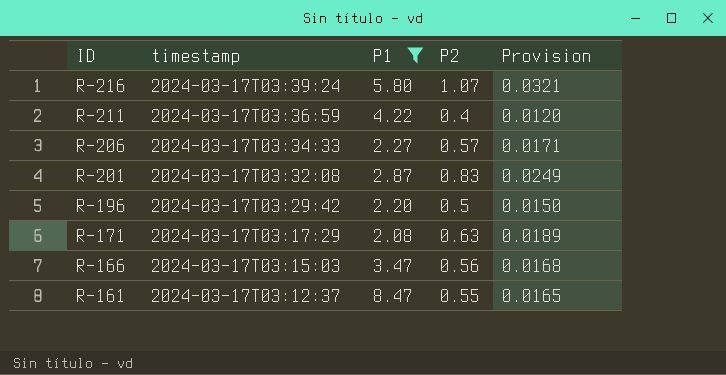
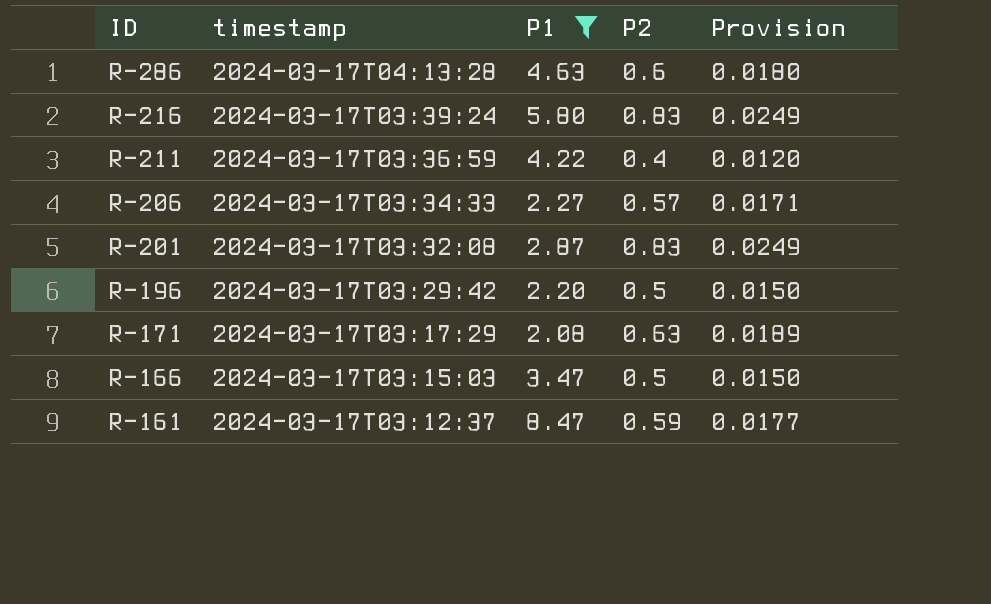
row R-286: none -> 2024-03-17T04:13:28 | 4.63 | 0.6 | 0.0180
R-216 | P2: 1.07 -> 0.83
R-216 | Provision: 0.0321 -> 0.0249
R-166 | P2: 0.56 -> 0.5
R-166 | Provision: 0.0168 -> 0.0150
R-161 | P2: 0.55 -> 0.59
R-161 | Provision: 0.0165 -> 0.0177

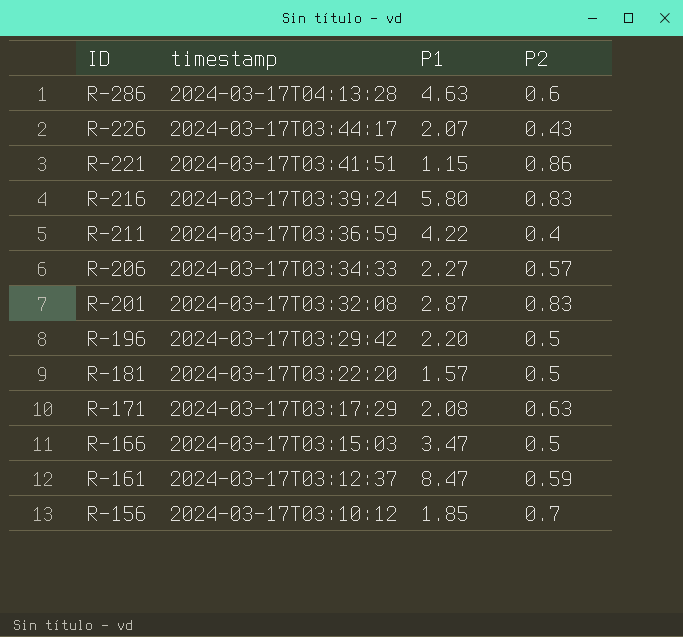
filter: P1 >= 2.08 -> none
column Provision | formula: [P2] * 0.03 -> none

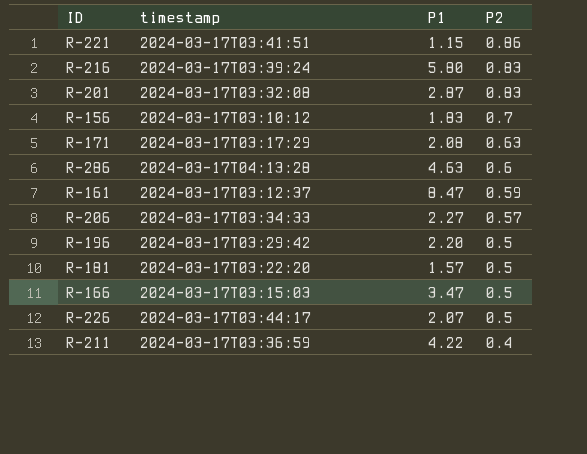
row order: ID descending -> P2 descending
R-156 | P1: 1.85 -> 1.83
R-226 | P2: 0.43 -> 0.5

